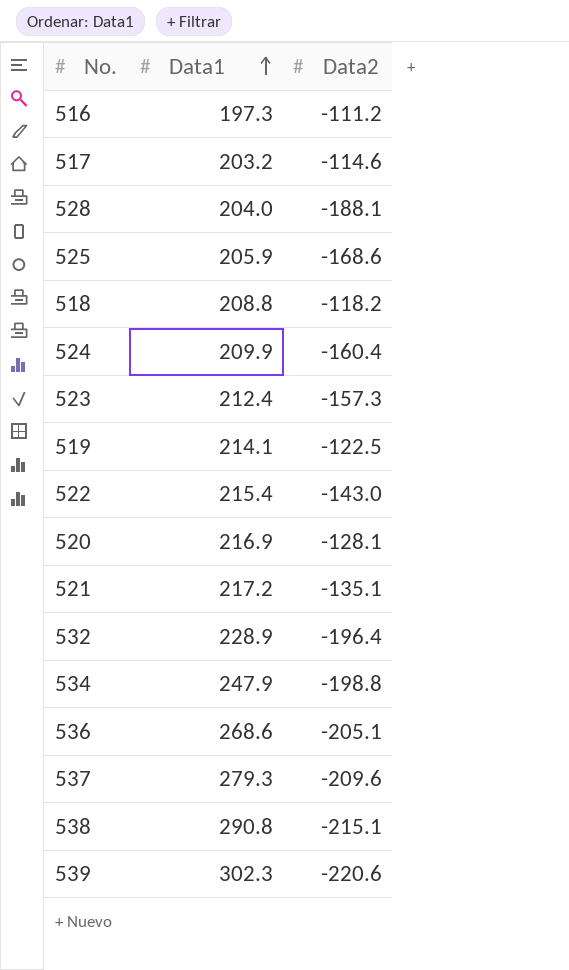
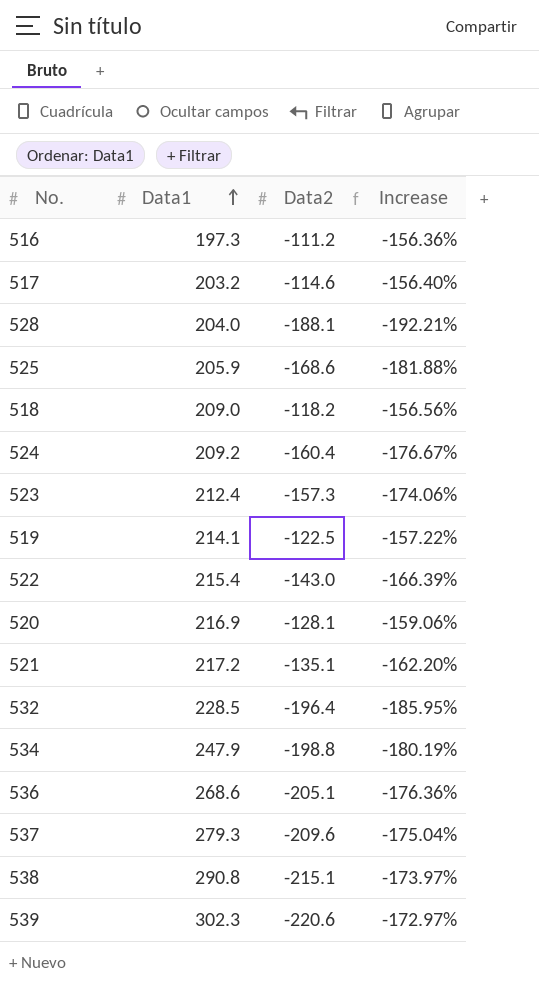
column Increase | formula: none -> ([Data2] - [Data1]) / [Data1]
518 | Data1: 208.8 -> 209.0
524 | Data1: 209.9 -> 209.2
532 | Data1: 228.9 -> 228.5

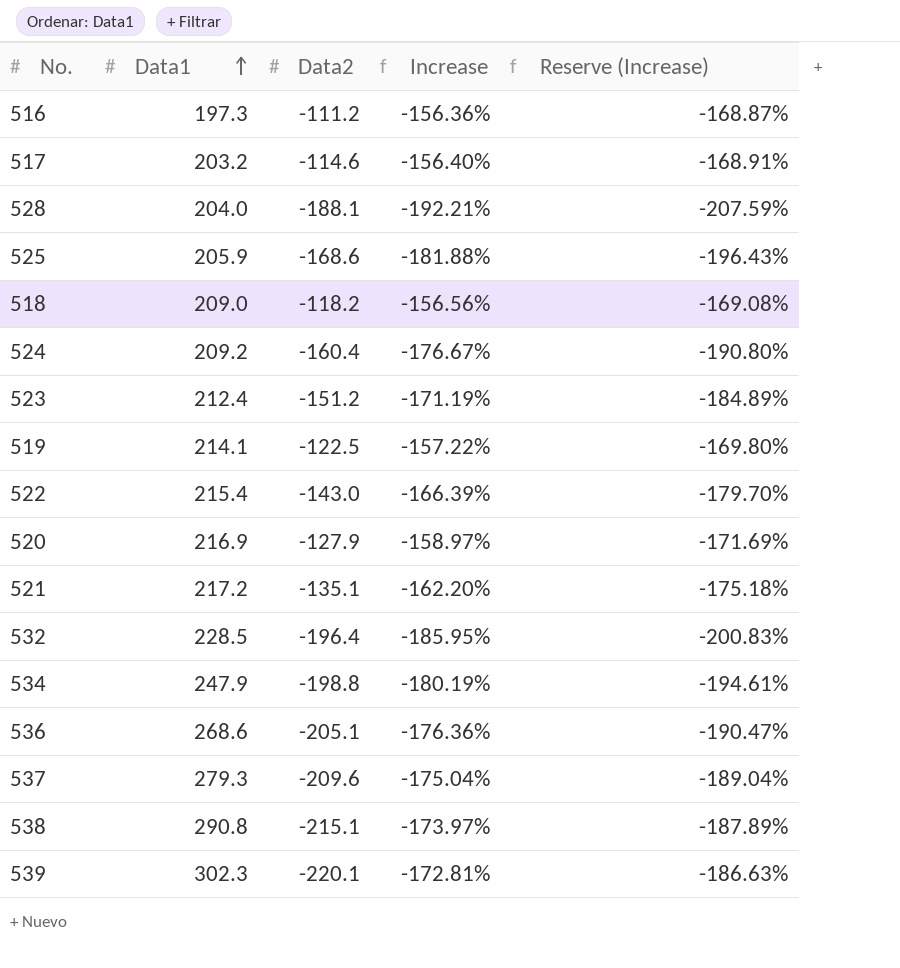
column Reserve (Increase) | formula: none -> [Increase] * 1.08
523 | Data2: -157.3 -> -151.2
523 | Increase: -174.06% -> -171.19%
520 | Data2: -128.1 -> -127.9
520 | Increase: -159.06% -> -158.97%
539 | Data2: -220.6 -> -220.1
539 | Increase: -172.97% -> -172.81%

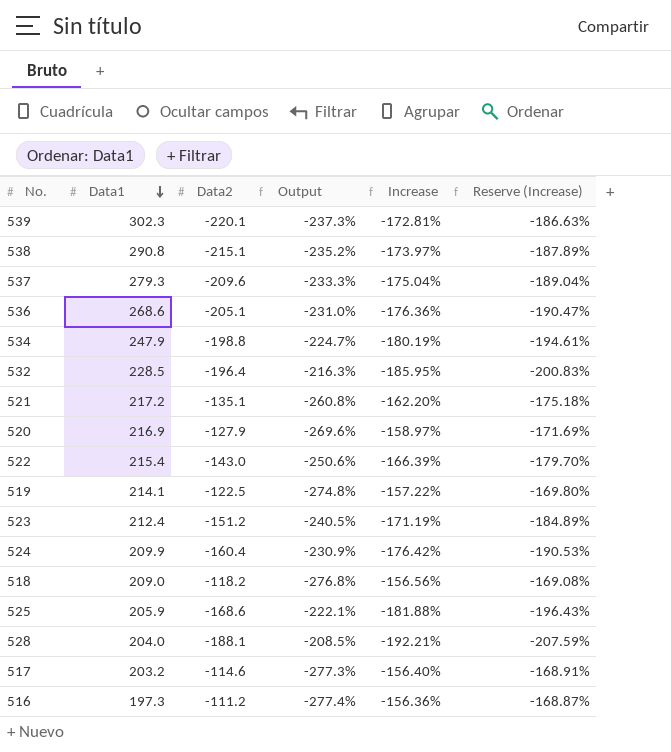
row order: Data1 ascending -> Data1 descending
column Output | formula: none -> ([Data1] - [Data2]) / [Data2]
524 | Data1: 209.2 -> 209.9
524 | Increase: -176.67% -> -176.42%
524 | Reserve (Increase): -190.80% -> -190.53%

